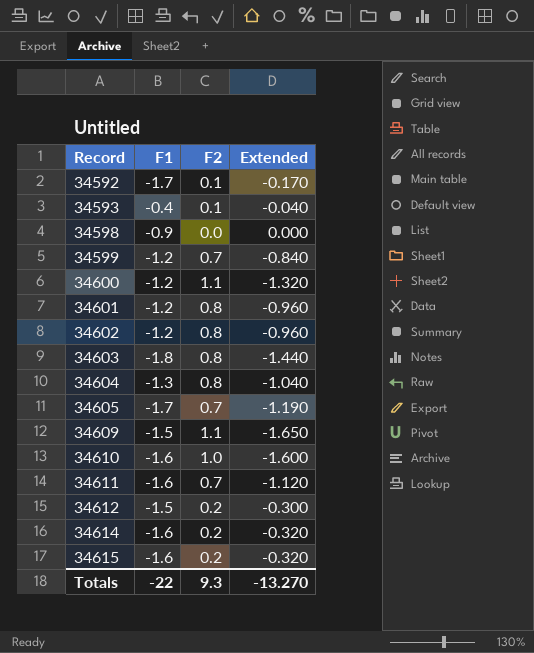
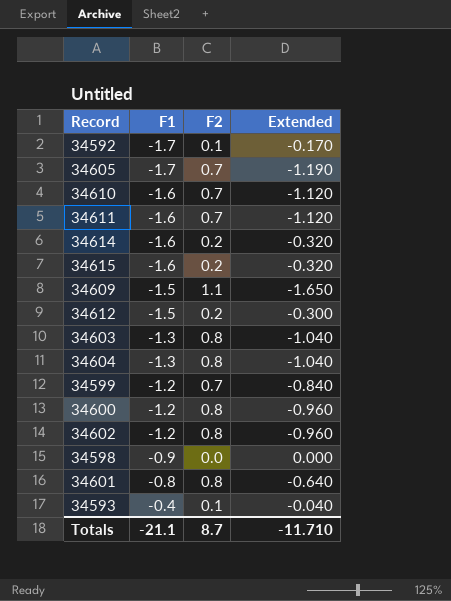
row order: Record ascending -> F1 ascending
34610 | F2: 1.0 -> 0.7
34610 | Extended: -1.600 -> -1.120
34603 | F1: -1.8 -> -1.3
34603 | Extended: -1.440 -> -1.040
34600 | F2: 1.1 -> 0.8
34600 | Extended: -1.320 -> -0.960
34601 | F1: -1.2 -> -0.8
34601 | Extended: -0.960 -> -0.640
Totals | F1: -22 -> -21.1
Totals | F2: 9.3 -> 8.7
Totals | Extended: -13.270 -> -11.710

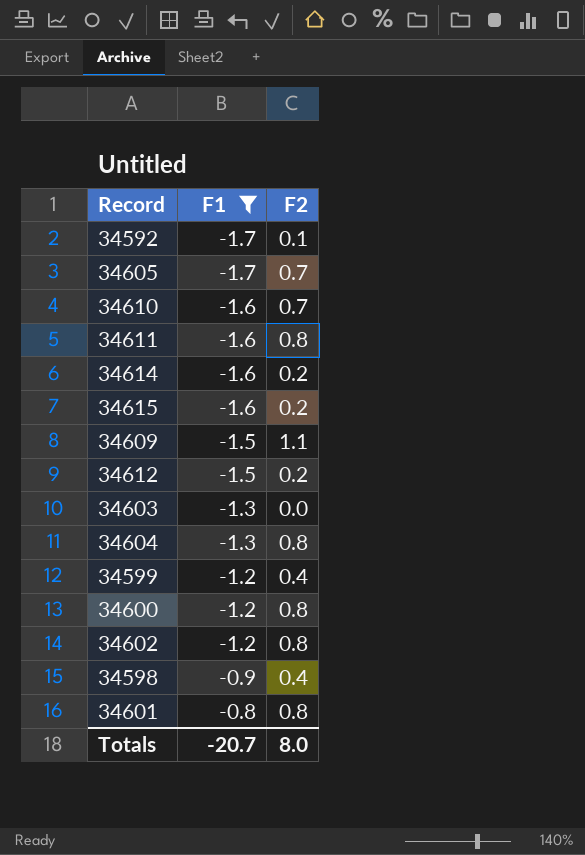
filter: none -> F1 != -0.4
column Extended | formula: [F1] * [F2] -> none
34611 | F2: 0.7 -> 0.8
34603 | F2: 0.8 -> 0.0
34599 | F2: 0.7 -> 0.4
34598 | F2: 0.0 -> 0.4
Totals | F1: -21.1 -> -20.7
Totals | F2: 8.7 -> 8.0

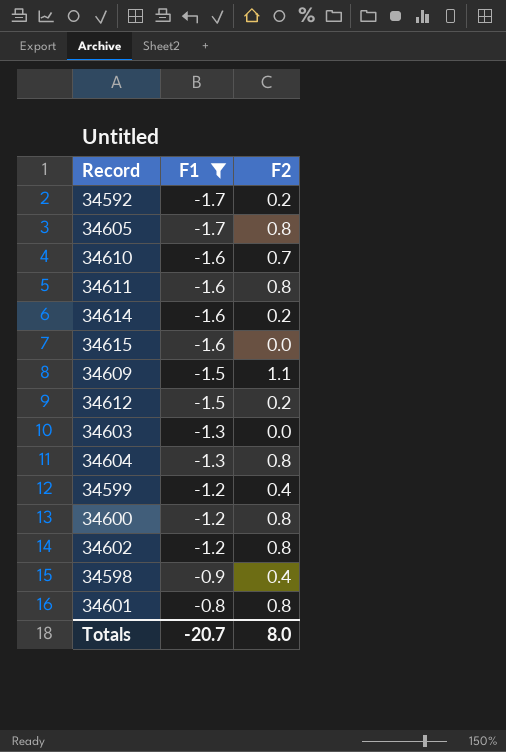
34592 | F2: 0.1 -> 0.2
34605 | F2: 0.7 -> 0.8
34615 | F2: 0.2 -> 0.0

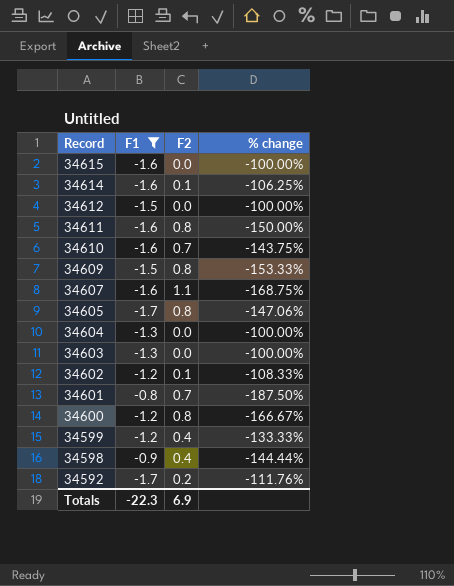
row order: F1 ascending -> Record descending
column % change | formula: none -> ([F2] - [F1]) / [F1]
34614 | F2: 0.2 -> 0.1
34612 | F2: 0.2 -> 0.0
34609 | F2: 1.1 -> 0.8
row 34607: none -> -1.6 | 1.1 | -168.75%
34604 | F2: 0.8 -> 0.0
34602 | F2: 0.8 -> 0.1
34601 | F2: 0.8 -> 0.7
Totals | F1: -20.7 -> -22.3
Totals | F2: 8.0 -> 6.9

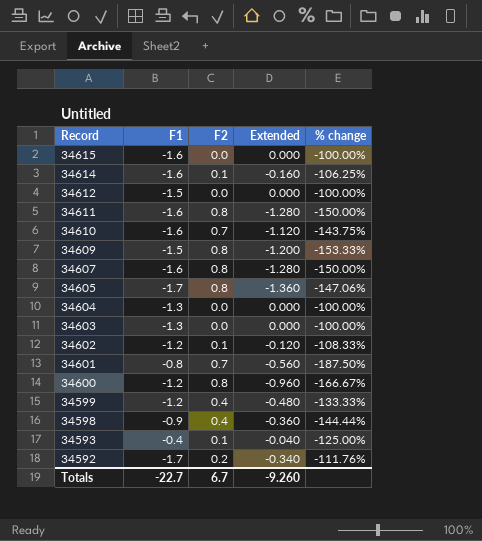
filter: F1 != -0.4 -> none
column Extended | formula: none -> [F1] * [F2]
34607 | F2: 1.1 -> 0.8
34607 | % change: -168.75% -> -150.00%
Totals | F1: -22.3 -> -22.7
Totals | F2: 6.9 -> 6.7

